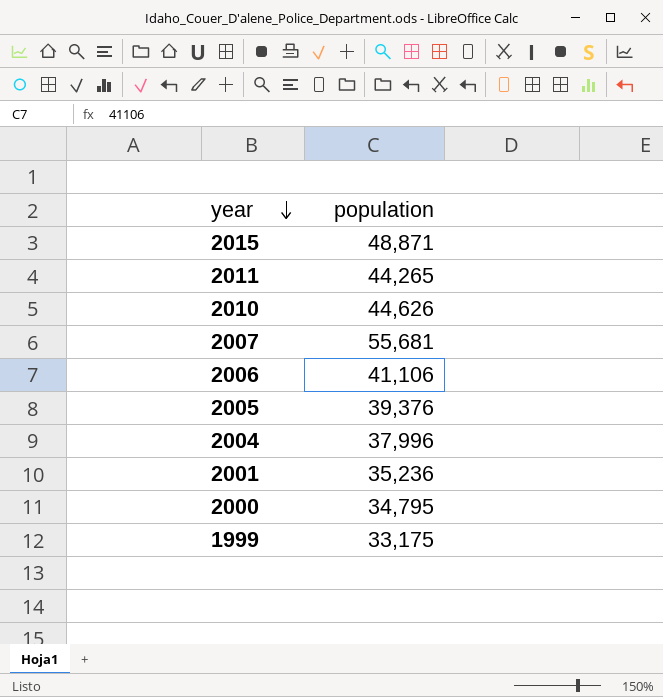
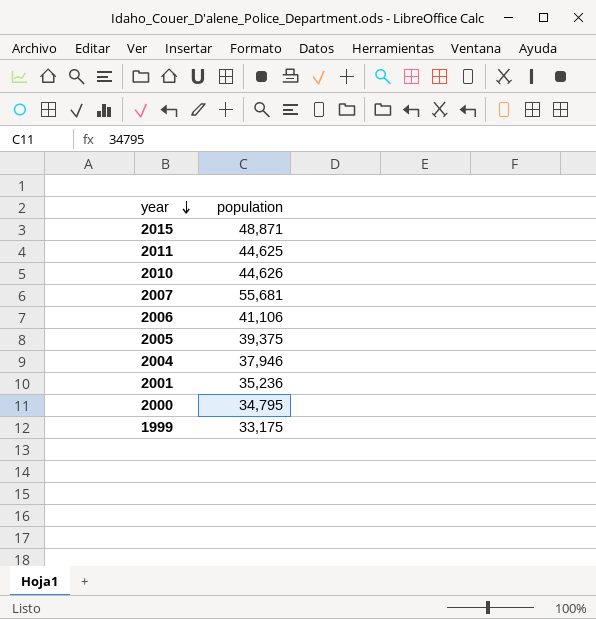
2011 | population: 44,265 -> 44,625
2005 | population: 39,376 -> 39,375
2004 | population: 37,996 -> 37,946

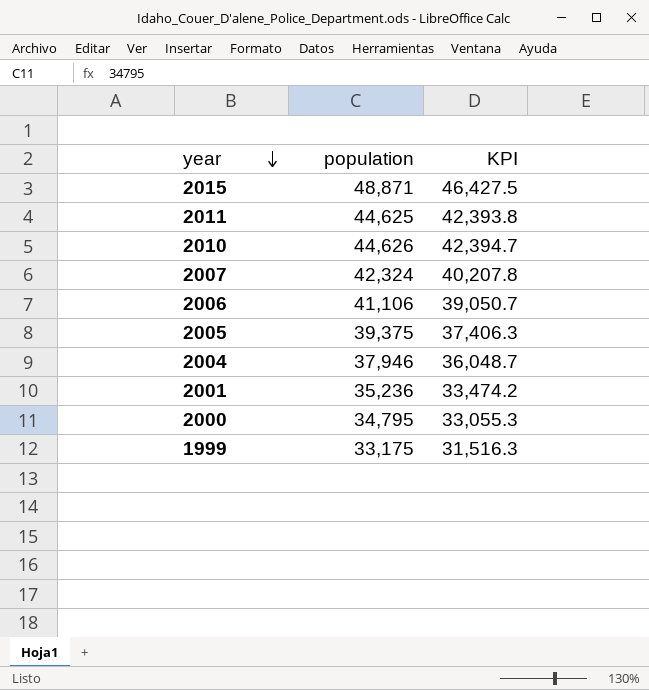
column KPI | formula: none -> [population] * 0.95
2007 | population: 55,681 -> 42,324

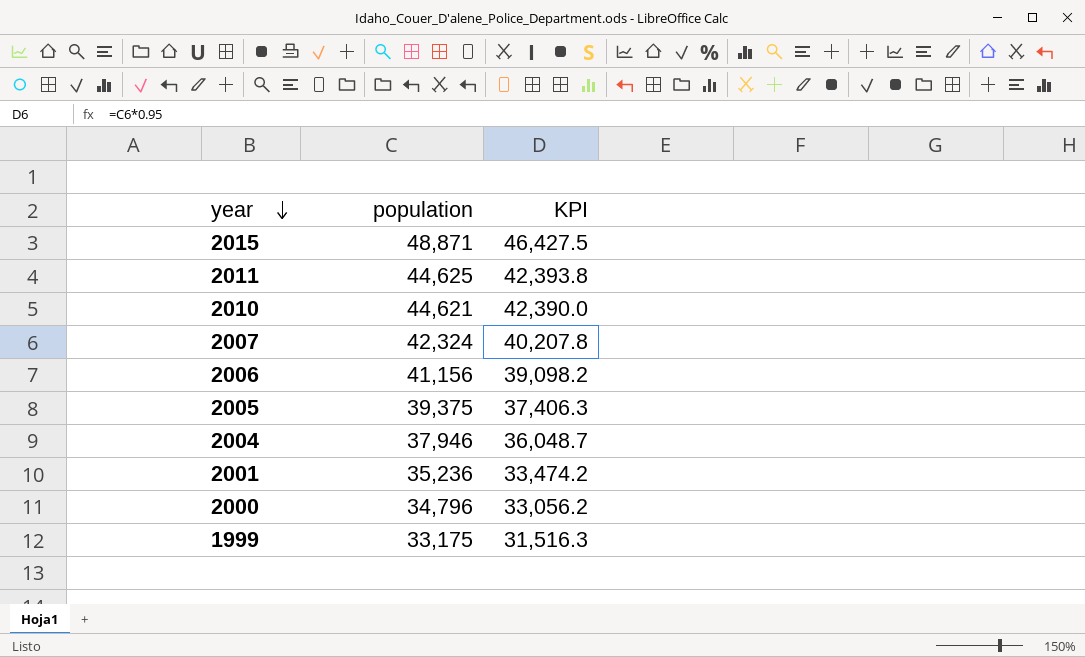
2010 | population: 44,626 -> 44,621
2010 | KPI: 42,394.7 -> 42,390.0
2006 | population: 41,106 -> 41,156
2006 | KPI: 39,050.7 -> 39,098.2
2000 | population: 34,795 -> 34,796
2000 | KPI: 33,055.3 -> 33,056.2

